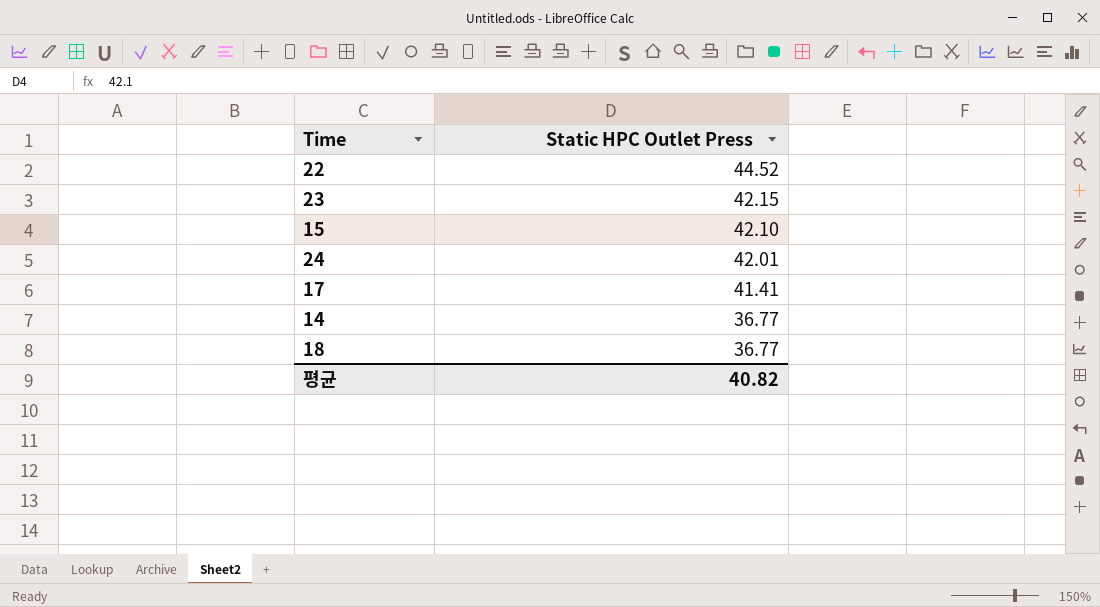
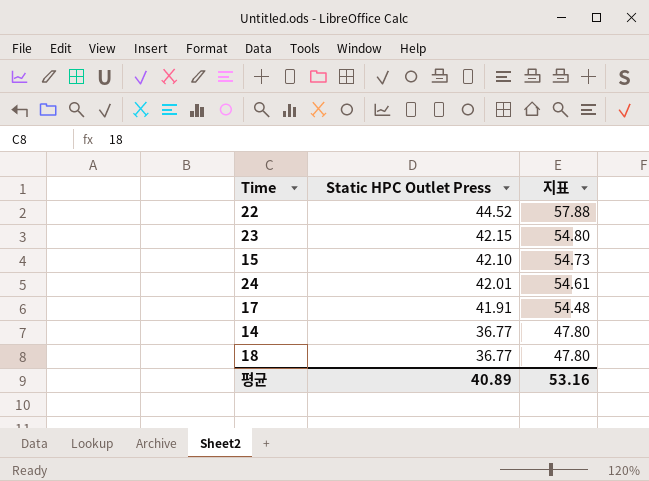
column 지표 | formula: none -> [Static HPC Outlet Press] * 1.3
17 | Static HPC Outlet Press: 41.41 -> 41.91
평균 | Static HPC Outlet Press: 40.82 -> 40.89

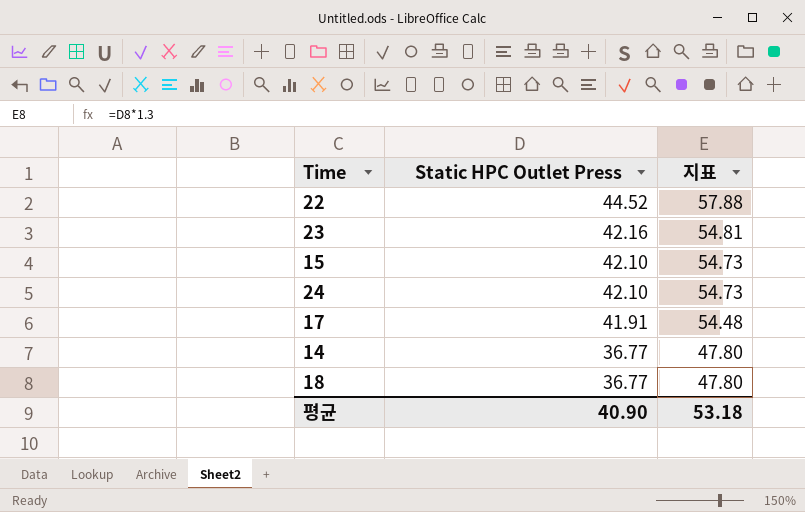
23 | Static HPC Outlet Press: 42.15 -> 42.16
23 | 지표: 54.80 -> 54.81
24 | Static HPC Outlet Press: 42.01 -> 42.10
24 | 지표: 54.61 -> 54.73
평균 | Static HPC Outlet Press: 40.89 -> 40.90
평균 | 지표: 53.16 -> 53.18

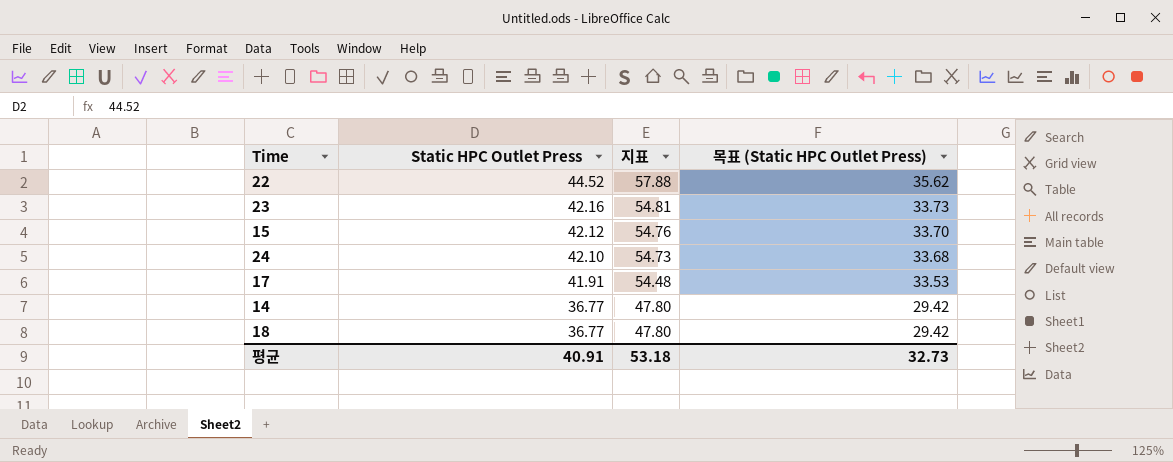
column 목표 (Static HPC Outlet Press) | formula: none -> [Static HPC Outlet Press] * 0.8
15 | Static HPC Outlet Press: 42.10 -> 42.12
15 | 지표: 54.73 -> 54.76
평균 | Static HPC Outlet Press: 40.90 -> 40.91

